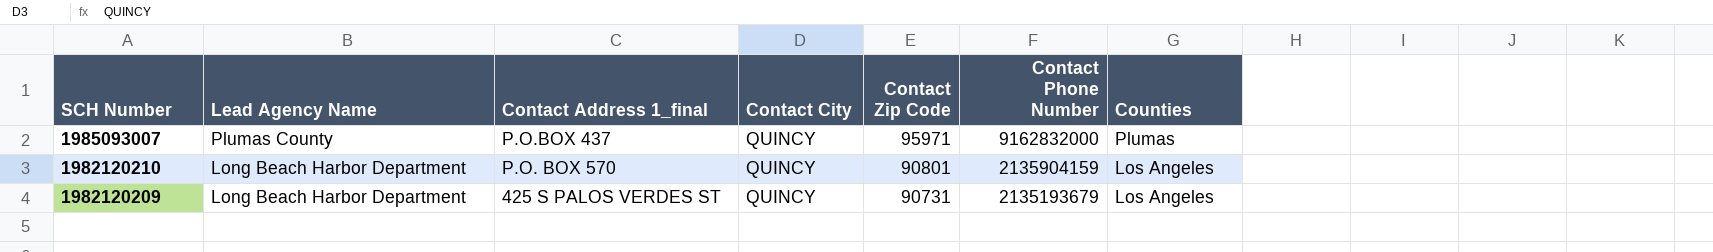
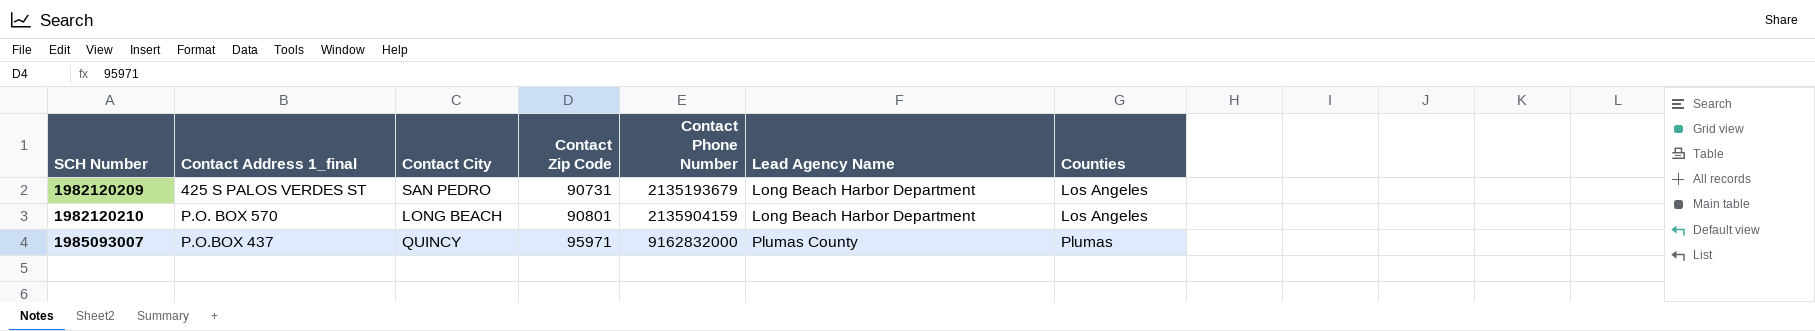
row order: SCH Number descending -> SCH Number ascending
column Lead Agency Name | position: 2 -> 6
1982120209 | Contact City: QUINCY -> SAN PEDRO
1982120210 | Contact City: QUINCY -> LONG BEACH

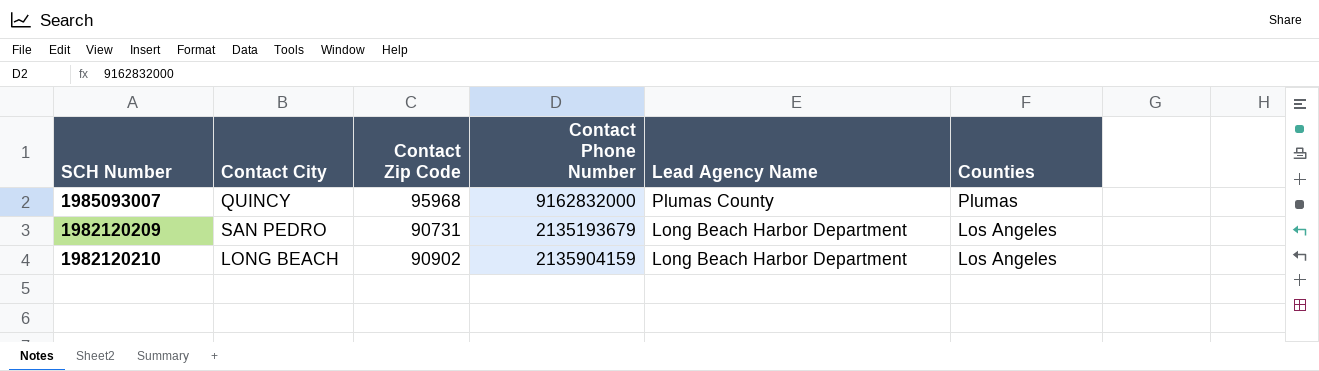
row order: SCH Number ascending -> Lead Agency Name descending
column Contact Address 1_final | position: 2 -> none
1985093007 | Contact Zip Code: 95971 -> 95968
1982120210 | Contact Zip Code: 90801 -> 90902

